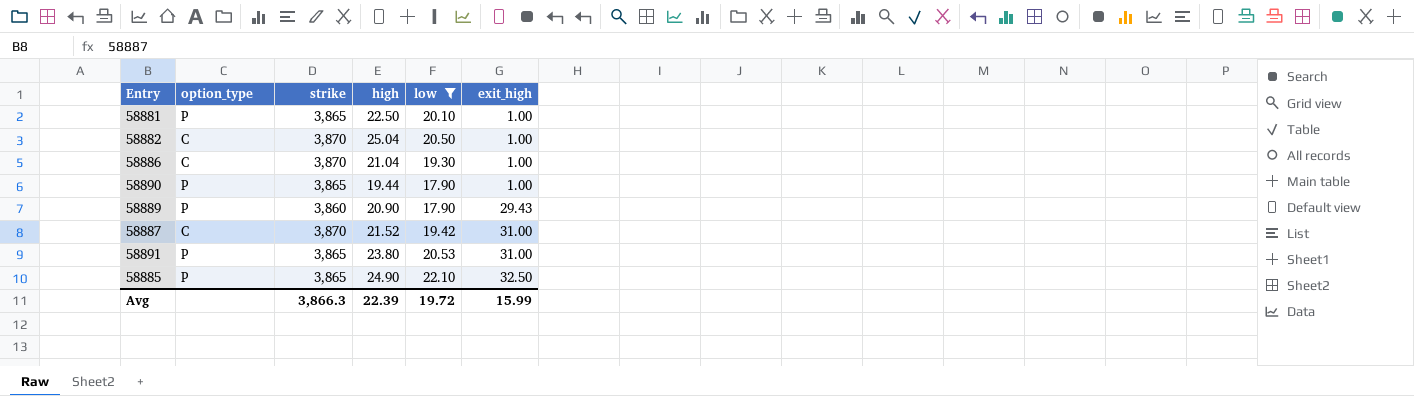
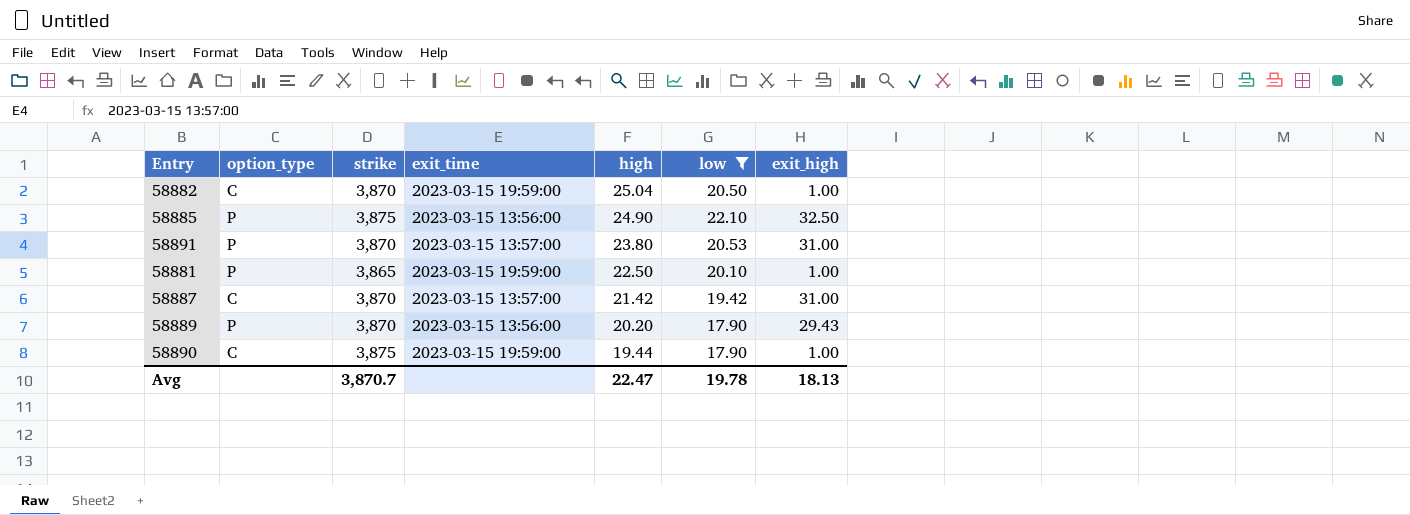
row order: exit_high ascending -> high descending
column exit_time | position: none -> 4
row 58886: C | 3,870 | 21.04 | 19.30 | 1.00 -> none
58885 | strike: 3,865 -> 3,875
58891 | strike: 3,865 -> 3,870
58887 | high: 21.52 -> 21.42
58889 | strike: 3,860 -> 3,870
58889 | high: 20.90 -> 20.20
58890 | option_type: P -> C
58890 | strike: 3,865 -> 3,875
Avg | strike: 3,866.3 -> 3,870.7
Avg | high: 22.39 -> 22.47
Avg | low: 19.72 -> 19.78
Avg | exit_high: 15.99 -> 18.13

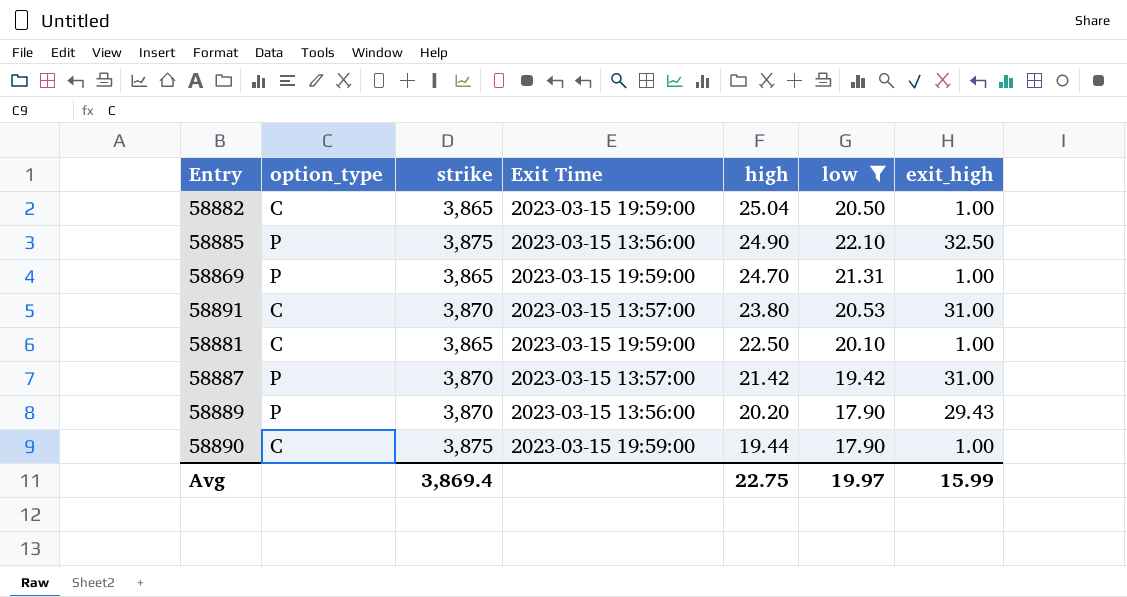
column name: exit_time -> Exit Time
58882 | strike: 3,870 -> 3,865
row 58869: none -> P | 3,865 | 2023-03-15 19:59:00 | 24.70 | 21.31 | 1.00
58891 | option_type: P -> C
58881 | option_type: P -> C
58887 | option_type: C -> P
Avg | strike: 3,870.7 -> 3,869.4
Avg | high: 22.47 -> 22.75
Avg | low: 19.78 -> 19.97
Avg | exit_high: 18.13 -> 15.99

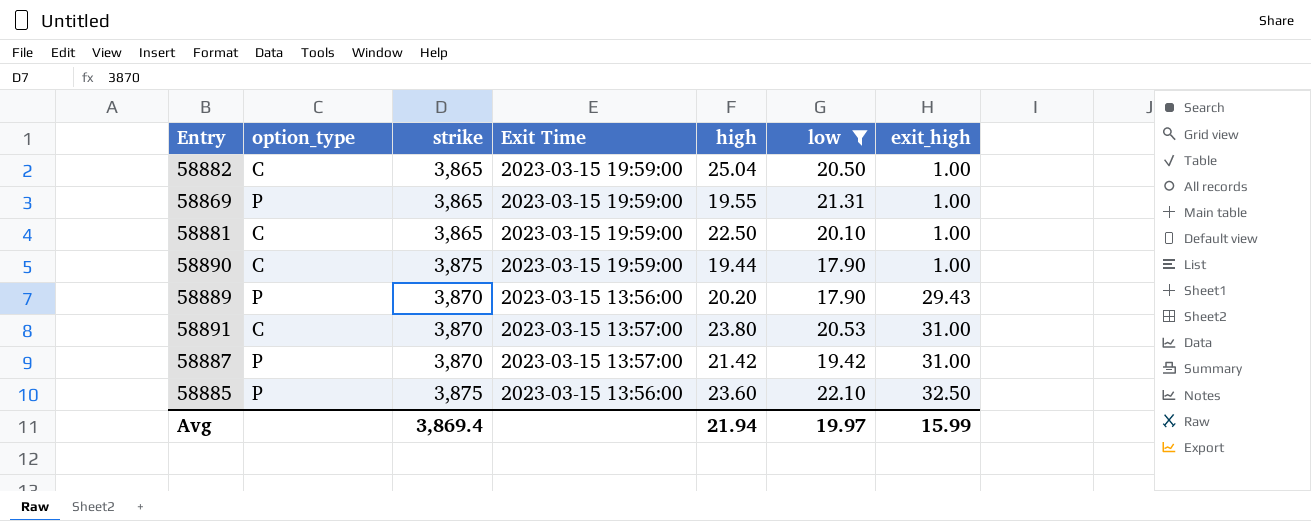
row order: high descending -> exit_high ascending
58869 | high: 24.70 -> 19.55
58885 | high: 24.90 -> 23.60
Avg | high: 22.75 -> 21.94

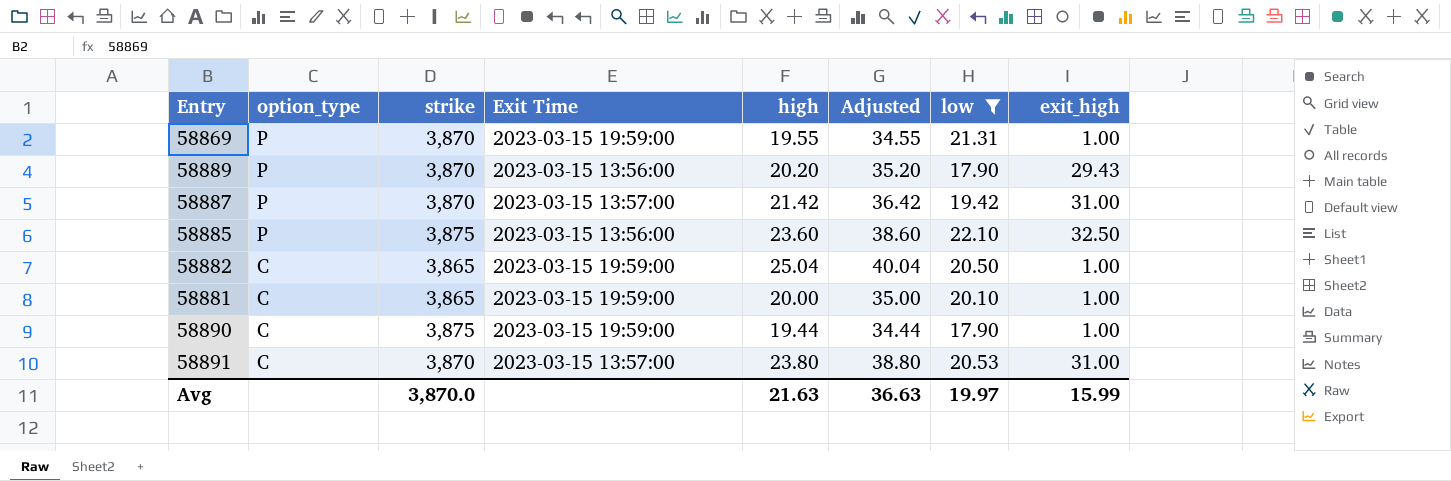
row order: exit_high ascending -> option_type descending
column Adjusted | formula: none -> [high] + 15
58869 | strike: 3,865 -> 3,870
58881 | high: 22.50 -> 20.00
Avg | strike: 3,869.4 -> 3,870.0
Avg | high: 21.94 -> 21.63

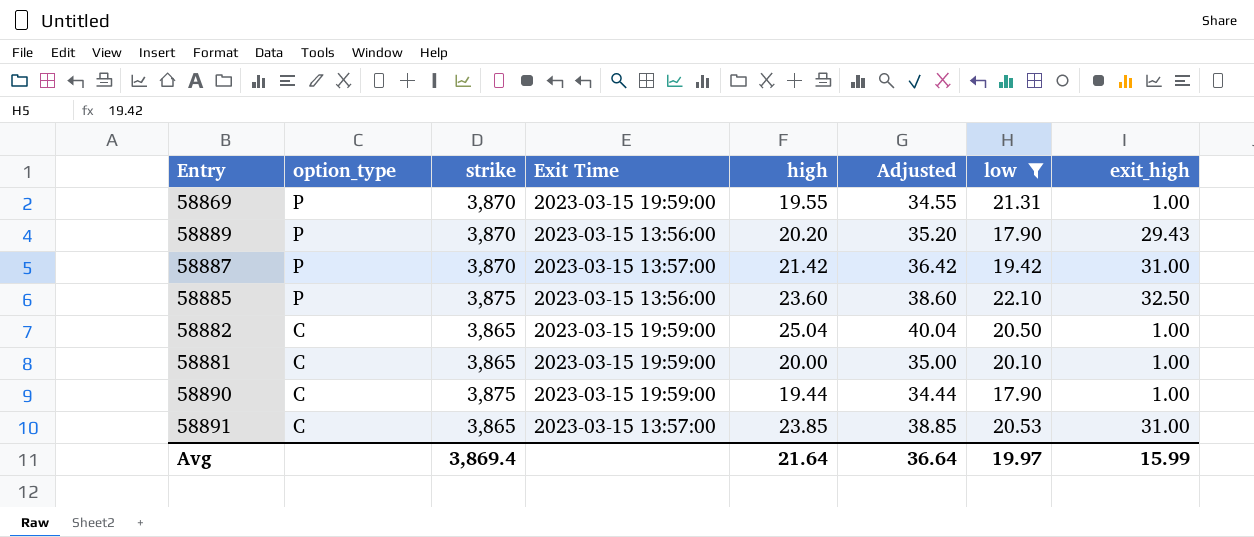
58891 | strike: 3,870 -> 3,865
58891 | high: 23.80 -> 23.85
58891 | Adjusted: 38.80 -> 38.85
Avg | strike: 3,870.0 -> 3,869.4
Avg | high: 21.63 -> 21.64
Avg | Adjusted: 36.63 -> 36.64

